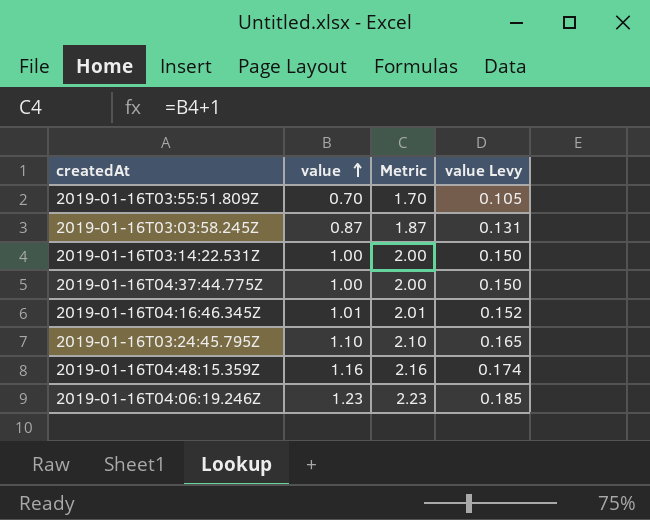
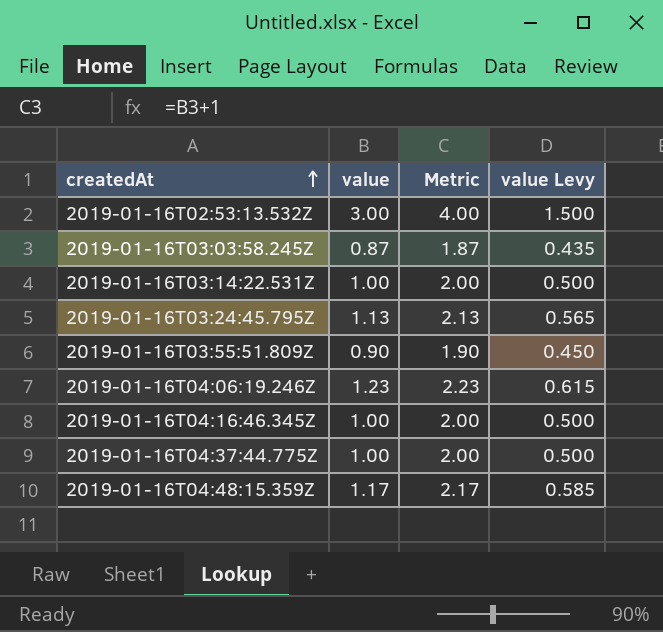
row order: value ascending -> createdAt ascending
column value Levy | formula: [value] * 0.15 -> [value] * 0.5
row 2019-01-16T02:53:13.532Z: none -> 3.00 | 4.00 | 1.500
2019-01-16T03:24:45.795Z | value: 1.10 -> 1.13
2019-01-16T03:24:45.795Z | Metric: 2.10 -> 2.13
2019-01-16T03:55:51.809Z | value: 0.70 -> 0.90
2019-01-16T03:55:51.809Z | Metric: 1.70 -> 1.90
2019-01-16T04:16:46.345Z | value: 1.01 -> 1.00
2019-01-16T04:16:46.345Z | Metric: 2.01 -> 2.00
2019-01-16T04:48:15.359Z | value: 1.16 -> 1.17
2019-01-16T04:48:15.359Z | Metric: 2.16 -> 2.17

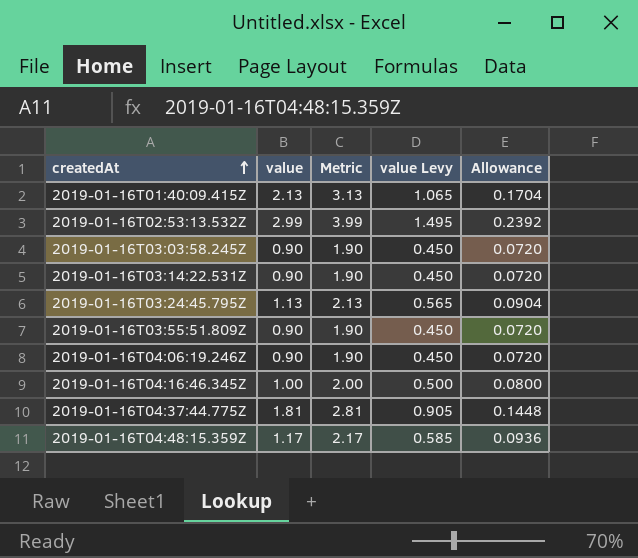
column Allowance | formula: none -> [value] * 0.08
row 2019-01-16T01:40:09.415Z: none -> 2.13 | 3.13 | 1.065 | 0.1704
2019-01-16T02:53:13.532Z | value: 3.00 -> 2.99
2019-01-16T02:53:13.532Z | Metric: 4.00 -> 3.99
2019-01-16T02:53:13.532Z | value Levy: 1.500 -> 1.495
2019-01-16T03:03:58.245Z | value: 0.87 -> 0.90
2019-01-16T03:03:58.245Z | Metric: 1.87 -> 1.90
2019-01-16T03:03:58.245Z | value Levy: 0.435 -> 0.450
2019-01-16T03:14:22.531Z | value: 1.00 -> 0.90
2019-01-16T03:14:22.531Z | Metric: 2.00 -> 1.90
2019-01-16T03:14:22.531Z | value Levy: 0.500 -> 0.450
2019-01-16T04:06:19.246Z | value: 1.23 -> 0.90
2019-01-16T04:06:19.246Z | Metric: 2.23 -> 1.90
2019-01-16T04:06:19.246Z | value Levy: 0.615 -> 0.450
2019-01-16T04:37:44.775Z | value: 1.00 -> 1.81
2019-01-16T04:37:44.775Z | Metric: 2.00 -> 2.81
2019-01-16T04:37:44.775Z | value Levy: 0.500 -> 0.905

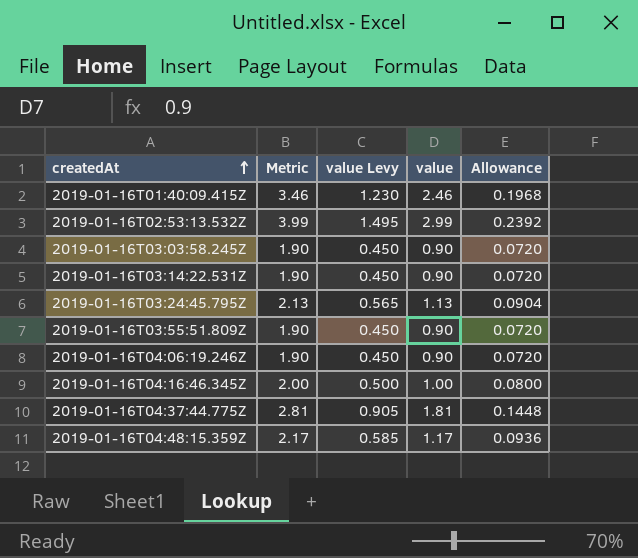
column value | position: 2 -> 4
2019-01-16T01:40:09.415Z | Metric: 3.13 -> 3.46
2019-01-16T01:40:09.415Z | value Levy: 1.065 -> 1.230
2019-01-16T01:40:09.415Z | value: 2.13 -> 2.46
2019-01-16T01:40:09.415Z | Allowance: 0.1704 -> 0.1968

